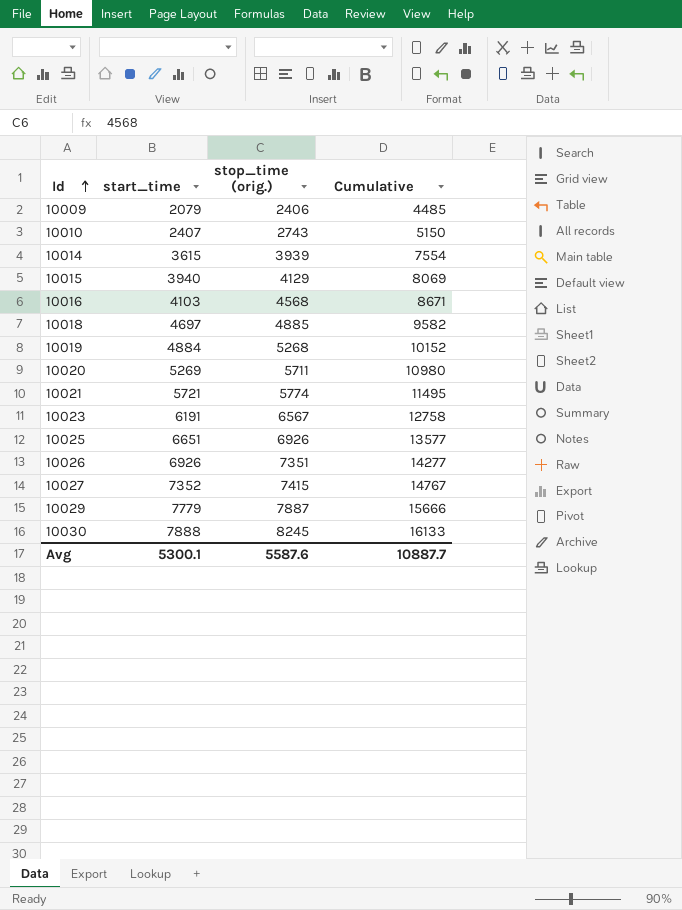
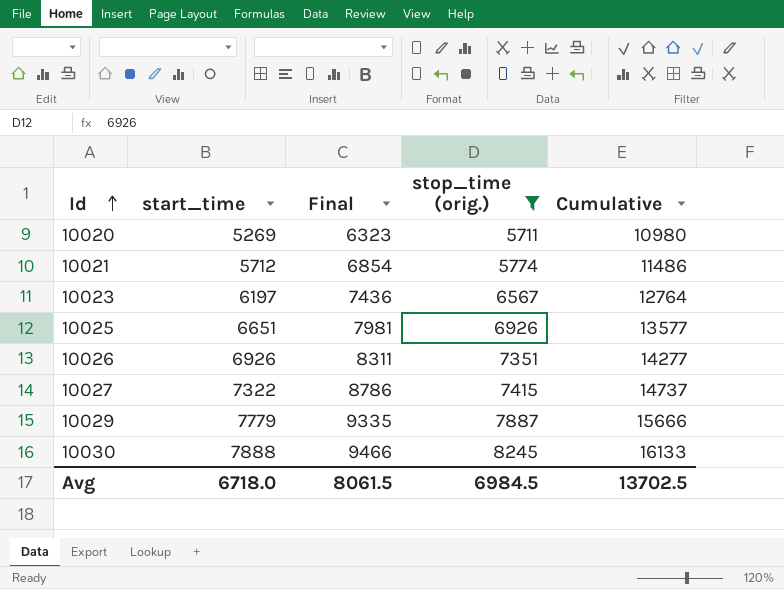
filter: none -> stop_time (orig.) >= 5711
column Final | formula: none -> [start_time] * 1.2
10021 | start_time: 5721 -> 5712
10021 | Cumulative: 11495 -> 11486
10023 | start_time: 6191 -> 6197
10023 | Cumulative: 12758 -> 12764
10027 | start_time: 7352 -> 7322
10027 | Cumulative: 14767 -> 14737
Avg | start_time: 5300.1 -> 6718.0
Avg | stop_time (orig.): 5587.6 -> 6984.5
Avg | Cumulative: 10887.7 -> 13702.5

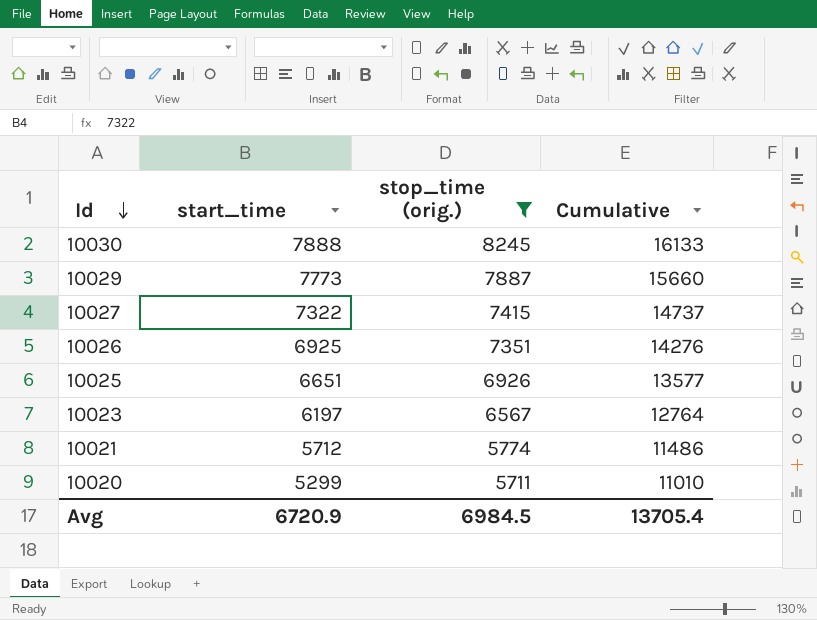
row order: Id ascending -> Id descending
column Final | formula: [start_time] * 1.2 -> none
10029 | start_time: 7779 -> 7773
10029 | Cumulative: 15666 -> 15660
10026 | start_time: 6926 -> 6925
10026 | Cumulative: 14277 -> 14276
10020 | start_time: 5269 -> 5299
10020 | Cumulative: 10980 -> 11010
Avg | start_time: 6718.0 -> 6720.9
Avg | Cumulative: 13702.5 -> 13705.4

